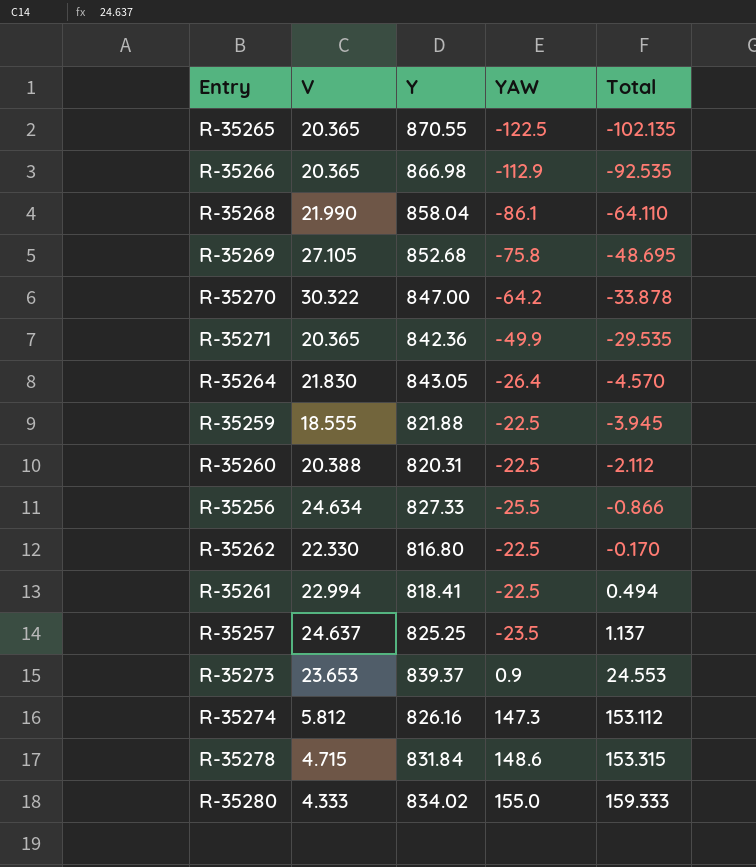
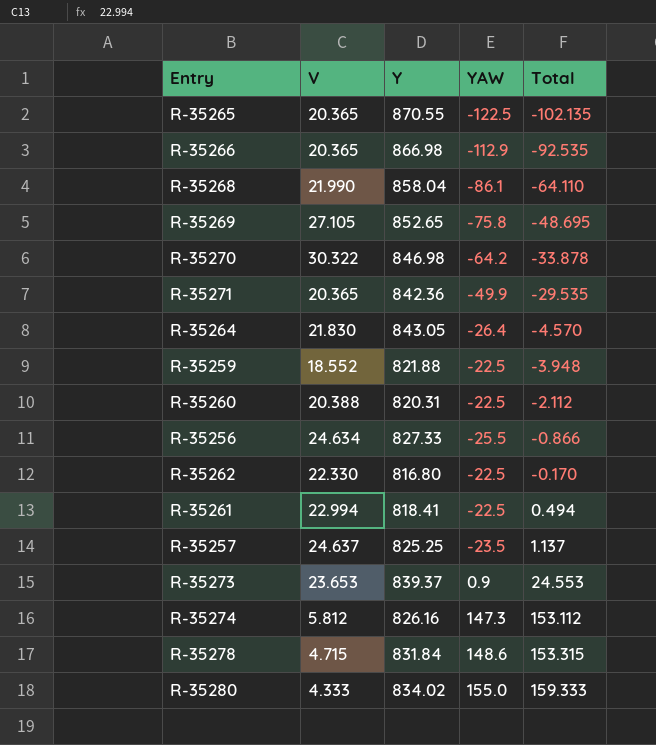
R-35269 | Y: 852.68 -> 852.65
R-35270 | Y: 847.00 -> 846.98
R-35259 | V: 18.555 -> 18.552
R-35259 | Total: -3.945 -> -3.948

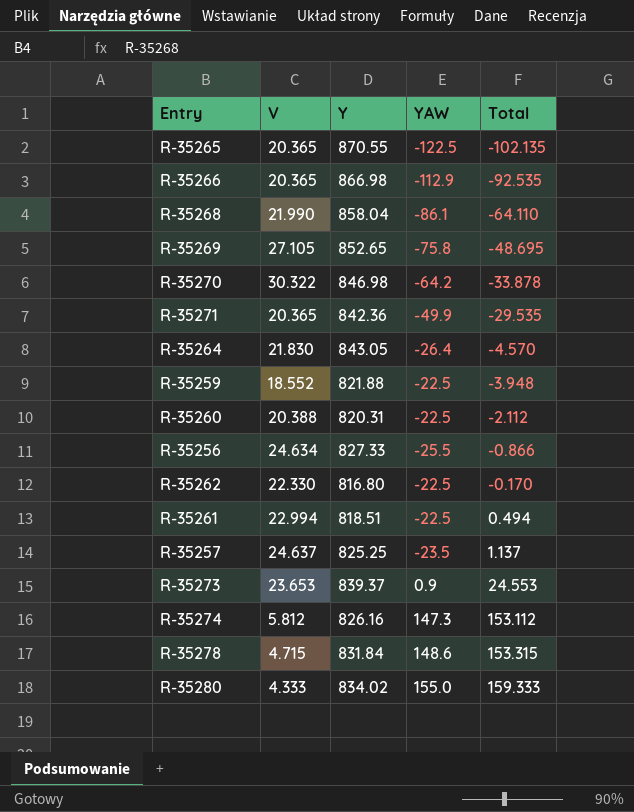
R-35261 | Y: 818.41 -> 818.51

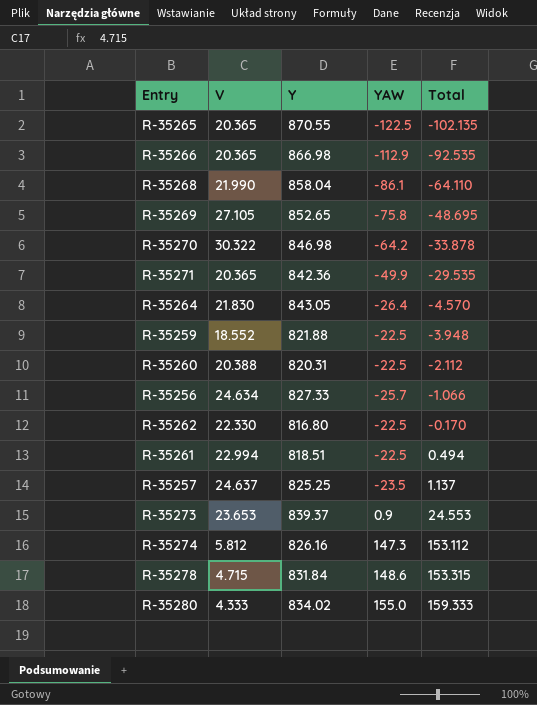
R-35256 | YAW: -25.5 -> -25.7
R-35256 | Total: -0.866 -> -1.066

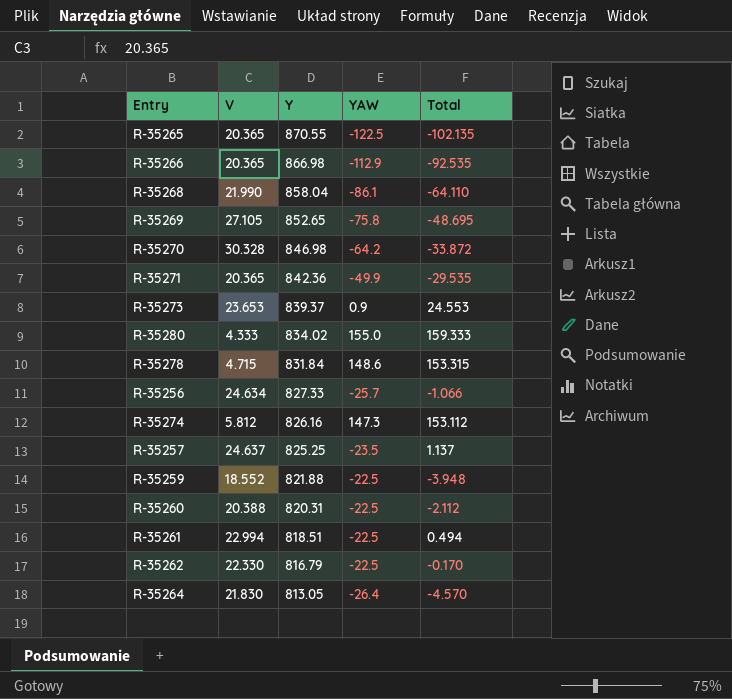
row order: Total ascending -> Y descending
R-35270 | V: 30.322 -> 30.328
R-35270 | Total: -33.878 -> -33.872
R-35262 | Y: 816.80 -> 816.79
R-35264 | Y: 843.05 -> 813.05

